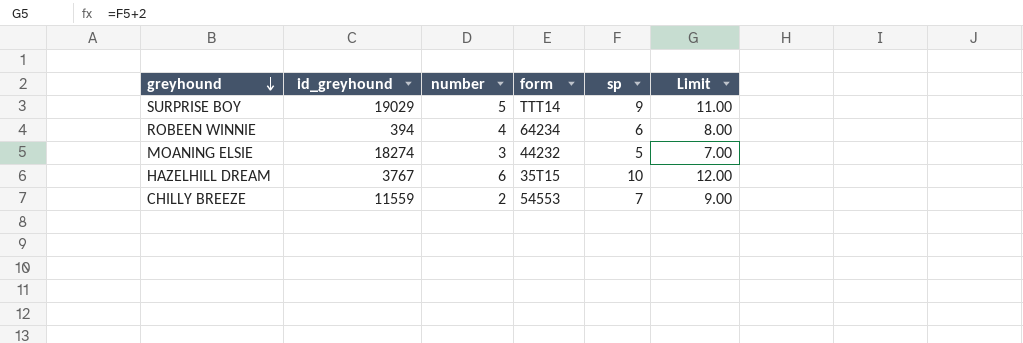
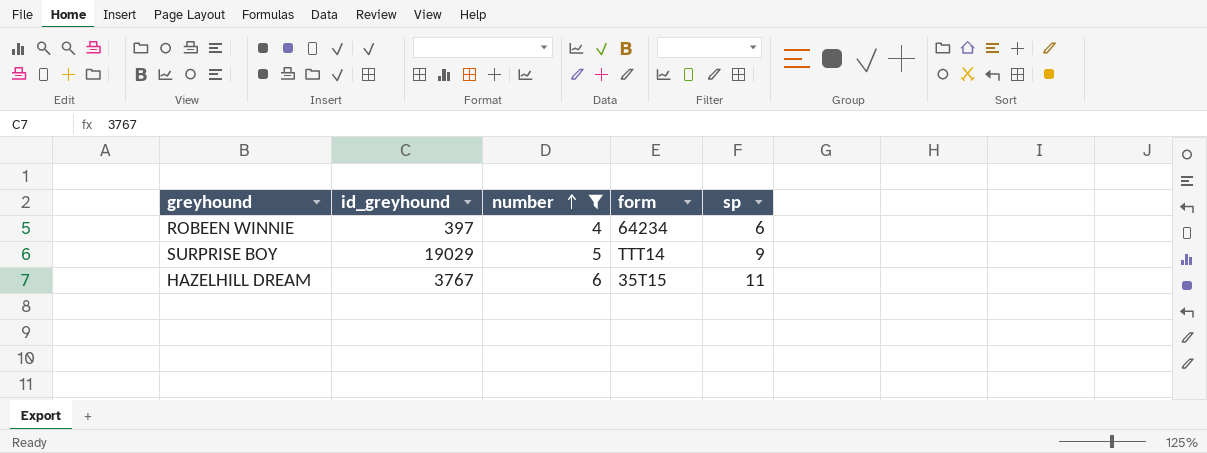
filter: none -> number >= 4
row order: greyhound descending -> number ascending
column Limit | formula: [sp] + 2 -> none
ROBEEN WINNIE | id_greyhound: 394 -> 397
HAZELHILL DREAM | sp: 10 -> 11

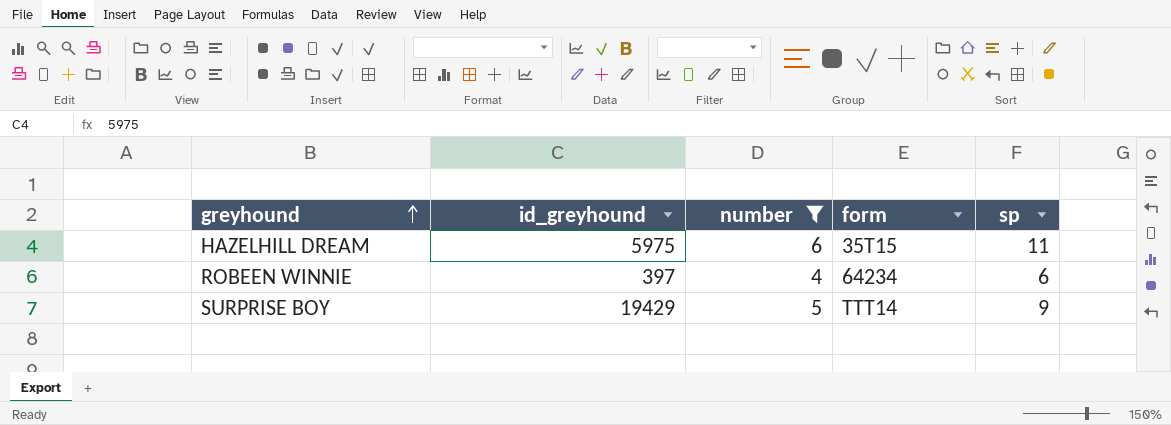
row order: number ascending -> greyhound ascending
HAZELHILL DREAM | id_greyhound: 3767 -> 5975
SURPRISE BOY | id_greyhound: 19029 -> 19429

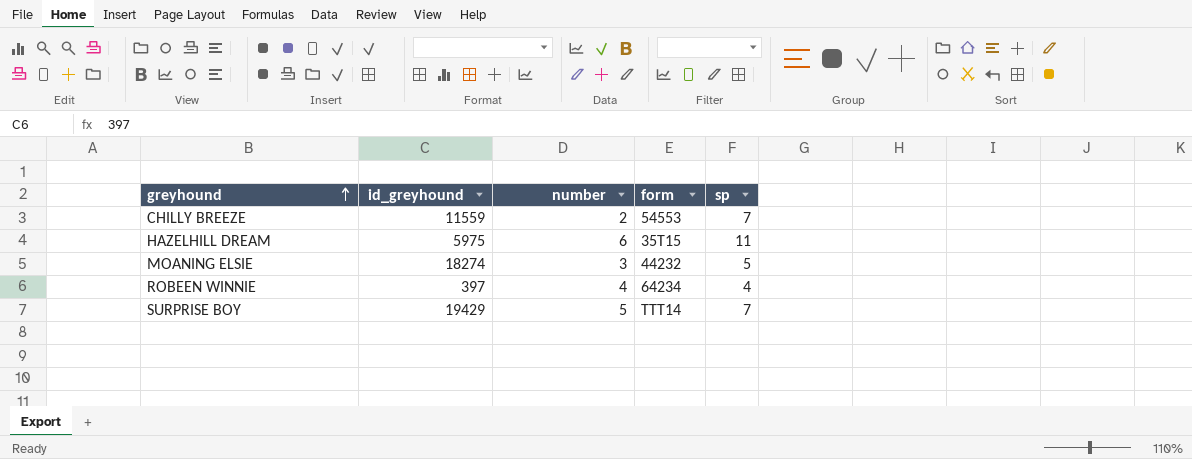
filter: number >= 4 -> none
ROBEEN WINNIE | sp: 6 -> 4
SURPRISE BOY | sp: 9 -> 7

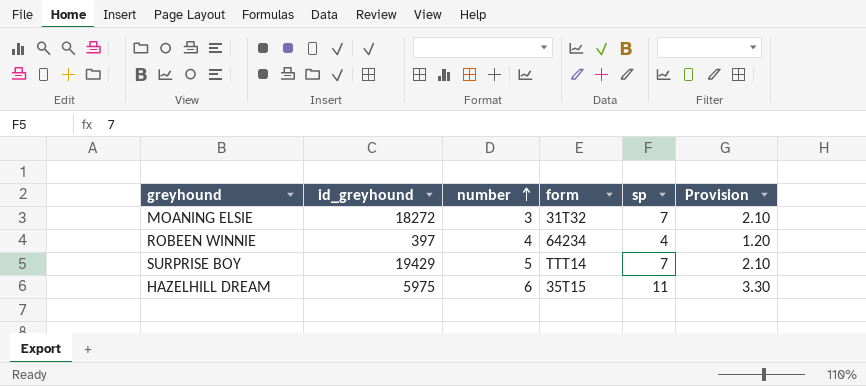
row order: greyhound ascending -> number ascending
column Provision | formula: none -> [sp] * 0.3
row CHILLY BREEZE: 11559 | 2 | 54553 | 7 -> none
MOANING ELSIE | id_greyhound: 18274 -> 18272
MOANING ELSIE | form: 44232 -> 31T32
MOANING ELSIE | sp: 5 -> 7

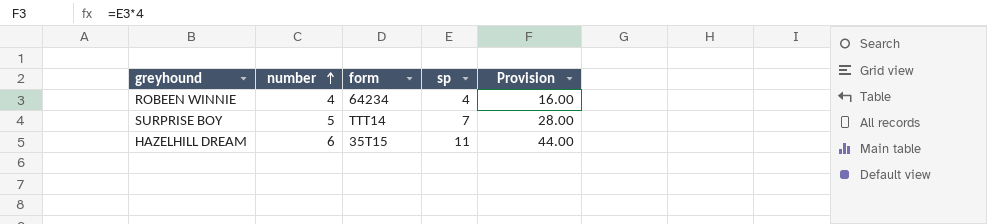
column id_greyhound | position: 2 -> none
column Provision | formula: [sp] * 0.3 -> [sp] * 4
row MOANING ELSIE: 18272 | 3 | 31T32 | 7 | 2.10 -> none

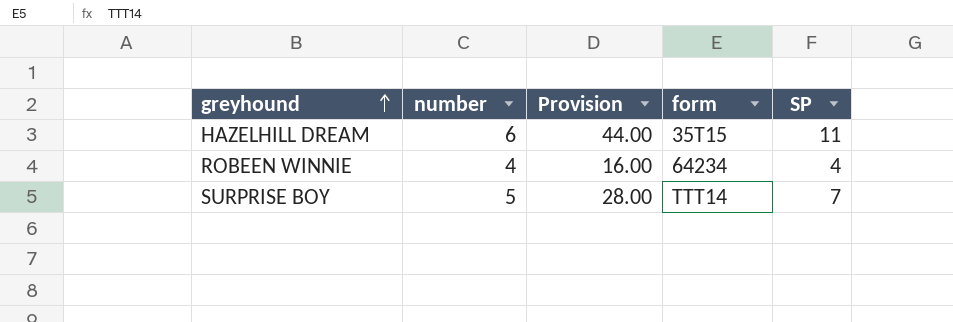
row order: number ascending -> greyhound ascending
column Provision | position: 5 -> 3
column name: sp -> SP

